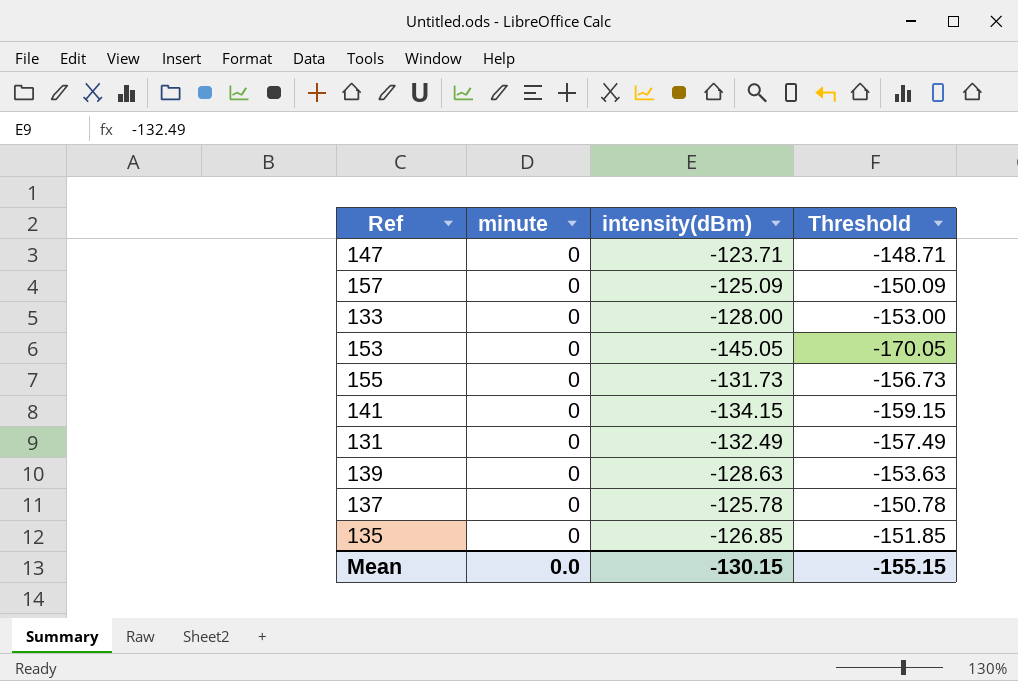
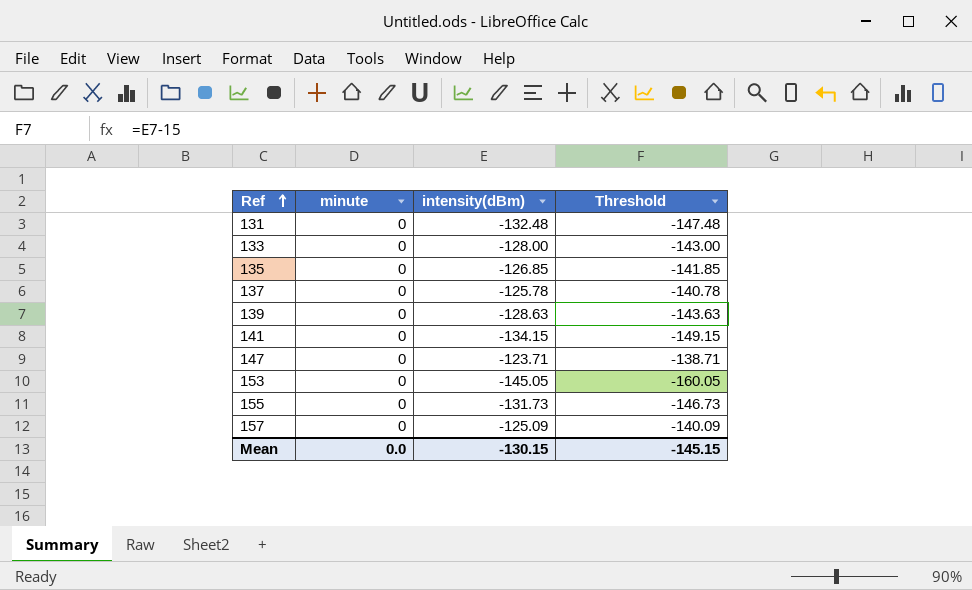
row order: none -> Ref ascending
column Threshold | formula: [intensity(dBm)] - 25 -> [intensity(dBm)] - 15
131 | intensity(dBm): -132.49 -> -132.48
Mean | Threshold: -155.15 -> -145.15

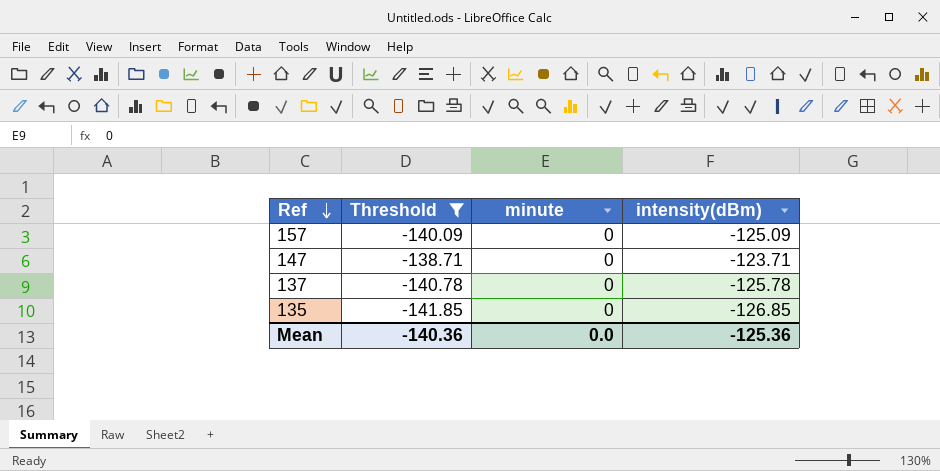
filter: none -> Threshold >= -141.85
row order: Ref ascending -> Ref descending
column Threshold | position: 4 -> 2
Mean | Threshold: -145.15 -> -140.36
Mean | intensity(dBm): -130.15 -> -125.36

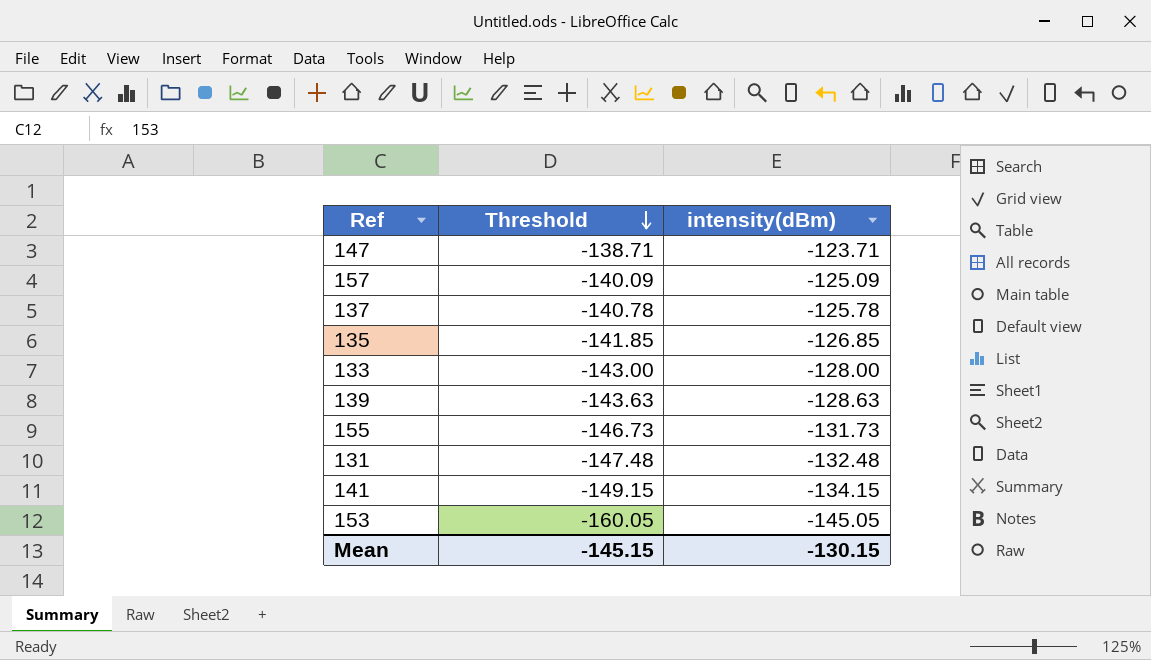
filter: Threshold >= -141.85 -> none
row order: Ref descending -> Threshold descending
column minute | position: 3 -> none
Mean | Threshold: -140.36 -> -145.15
Mean | intensity(dBm): -125.36 -> -130.15

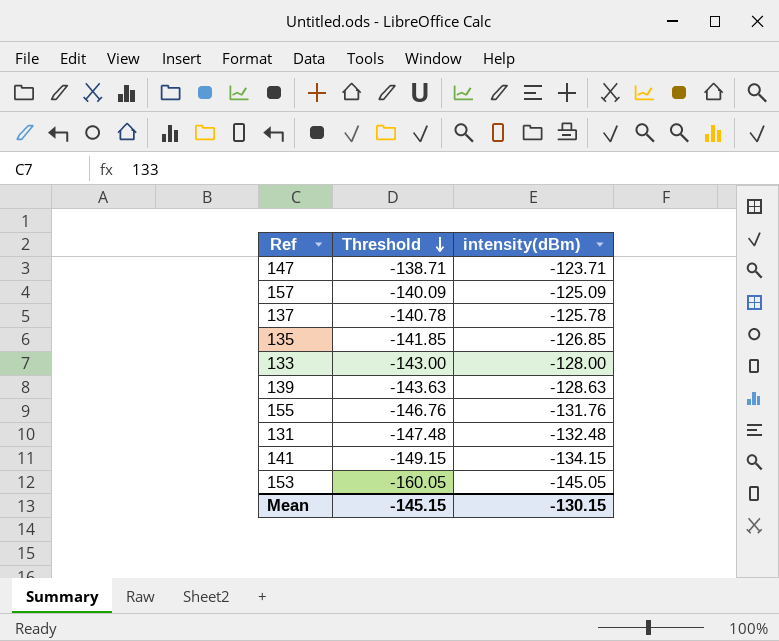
155 | Threshold: -146.73 -> -146.76
155 | intensity(dBm): -131.73 -> -131.76

